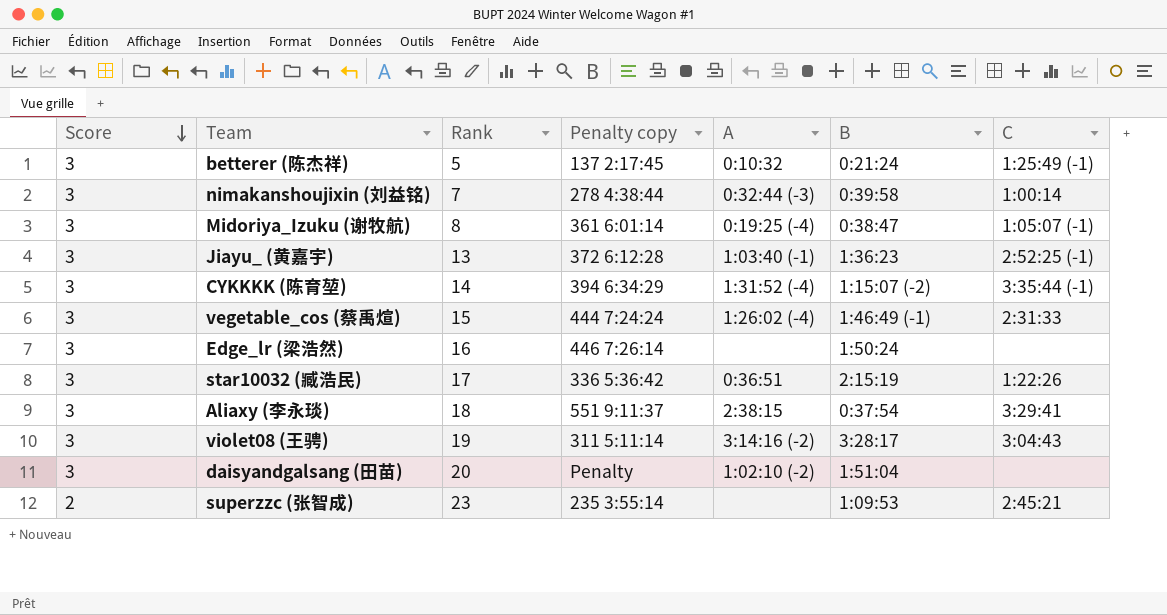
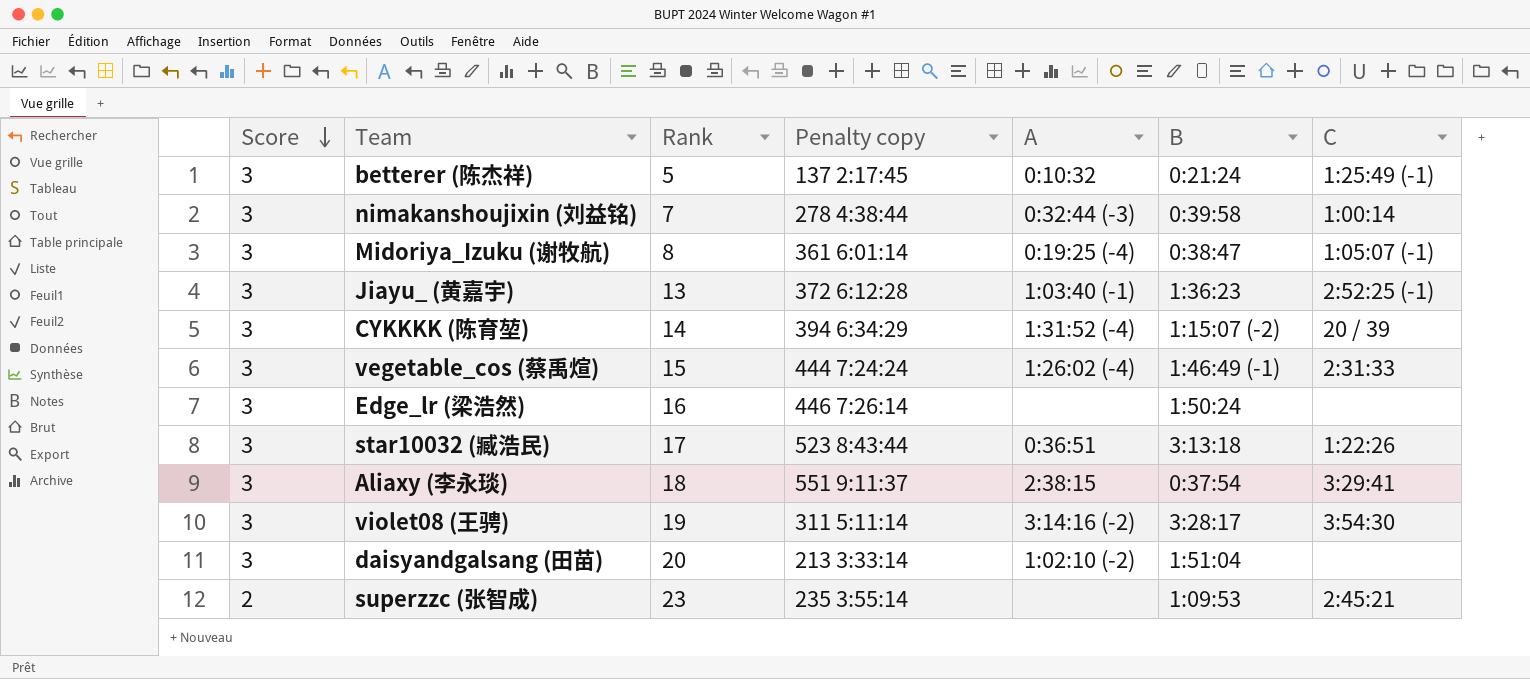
CYKKKK (陈育堃) | C: 3:35:44 (-1) -> 20 / 39
star10032 (臧浩民) | Penalty copy: 336 5:36:42 -> 523 8:43:44
star10032 (臧浩民) | B: 2:15:19 -> 3:13:18
violet08 (王骋) | C: 3:04:43 -> 3:54:30
daisyandgalsang (田苗) | Penalty copy: Penalty -> 213 3:33:14

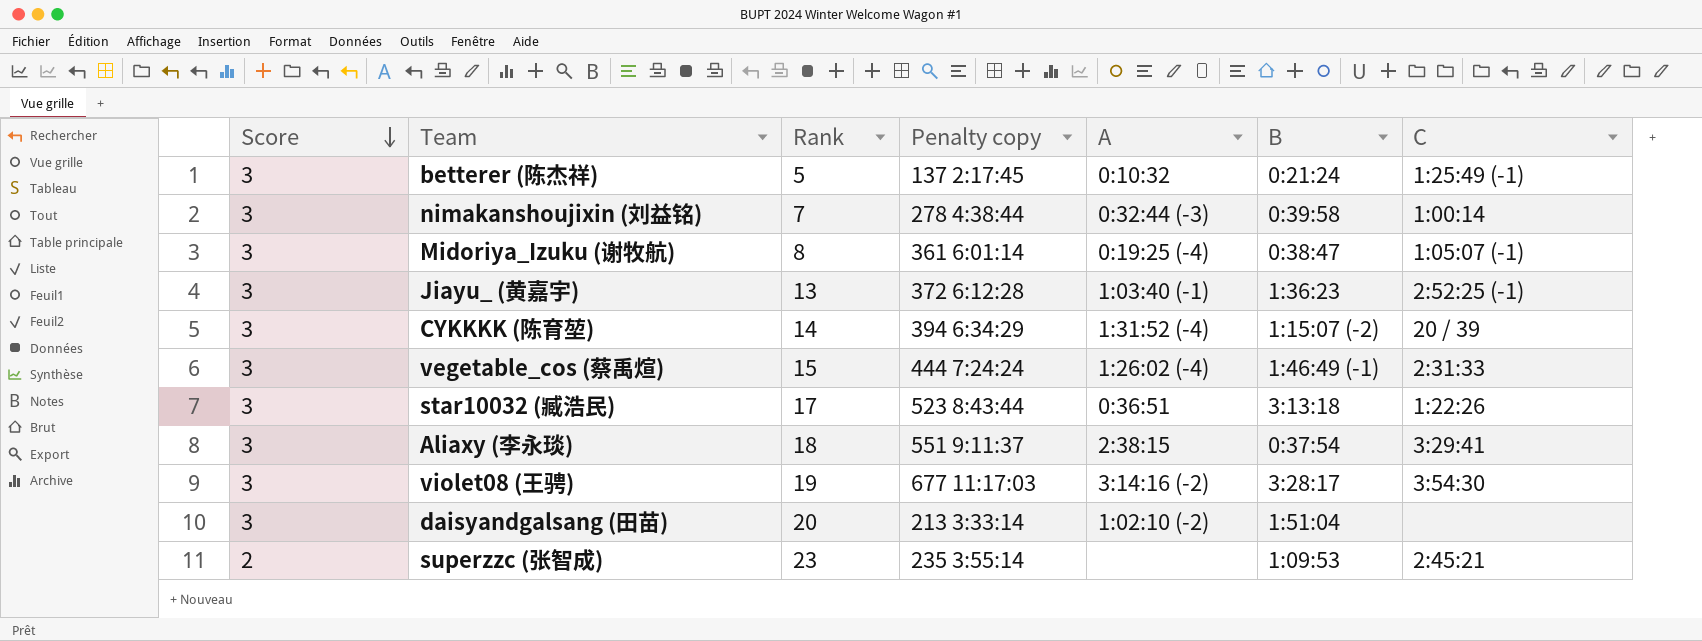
row Edge_lr (梁浩然): 3 | 16 | 446 7:26:14 | none | 1:50:24 | none -> none
violet08 (王骋) | Penalty copy: 311 5:11:14 -> 677 11:17:03

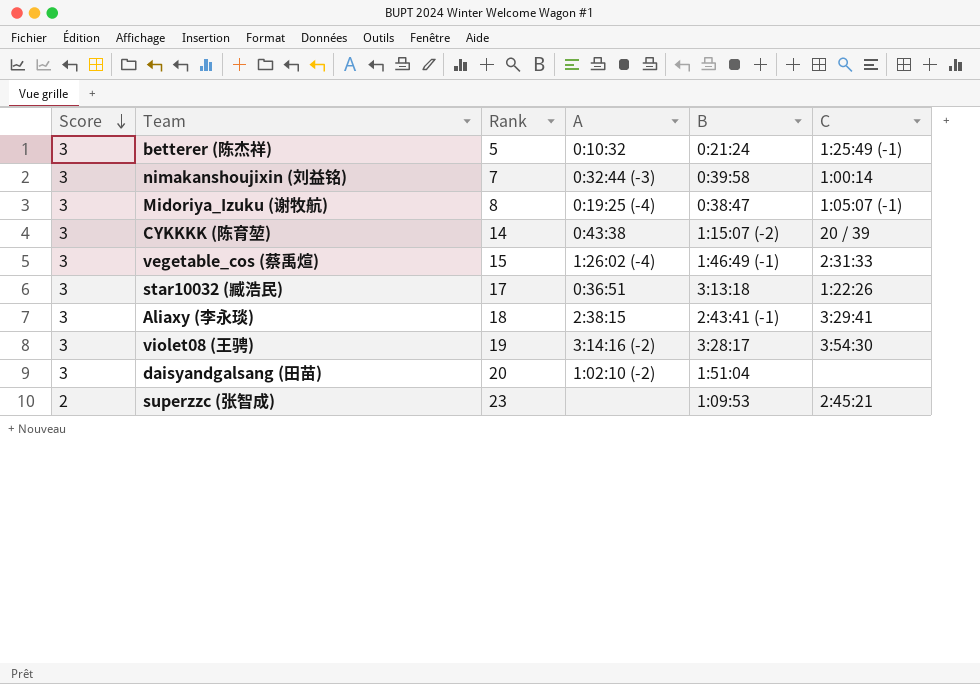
column Penalty copy | position: 4 -> none
row Jiayu_ (黄嘉宇): 3 | 13 | 372 6:12:28 | 1:03:40 (-1) | 1:36:23 | 2:52:25 (-1) -> none
CYKKKK (陈育堃) | A: 1:31:52 (-4) -> 0:43:38
Aliaxy (李永琰) | B: 0:37:54 -> 2:43:41 (-1)

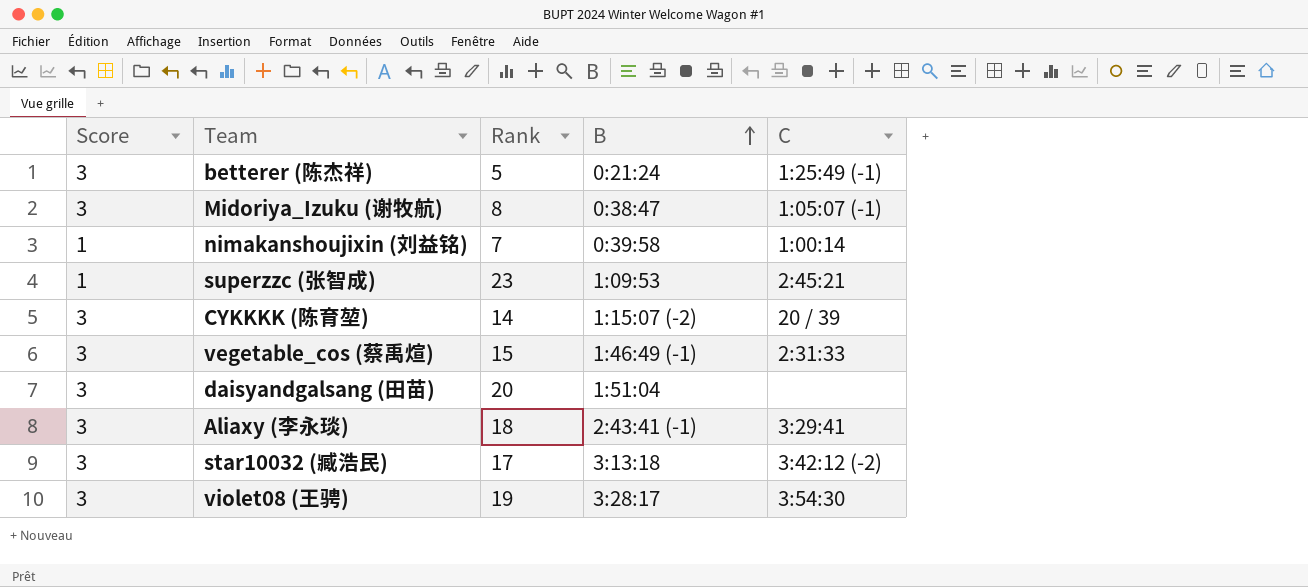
row order: Score descending -> B ascending
column A | position: 4 -> none
nimakanshoujixin (刘益铭) | Score: 3 -> 1
superzzc (张智成) | Score: 2 -> 1
star10032 (臧浩民) | C: 1:22:26 -> 3:42:12 (-2)

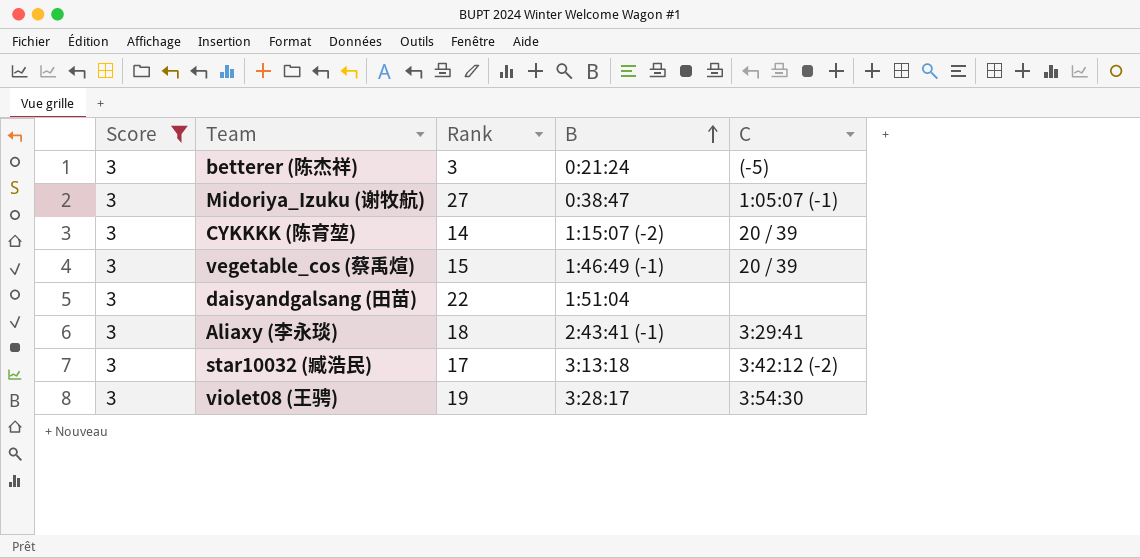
filter: none -> Score = 3
betterer (陈杰祥) | Rank: 5 -> 3
betterer (陈杰祥) | C: 1:25:49 (-1) -> (-5)
Midoriya_Izuku (谢牧航) | Rank: 8 -> 27
vegetable_cos (蔡禹煊) | C: 2:31:33 -> 20 / 39
daisyandgalsang (田苗) | Rank: 20 -> 22

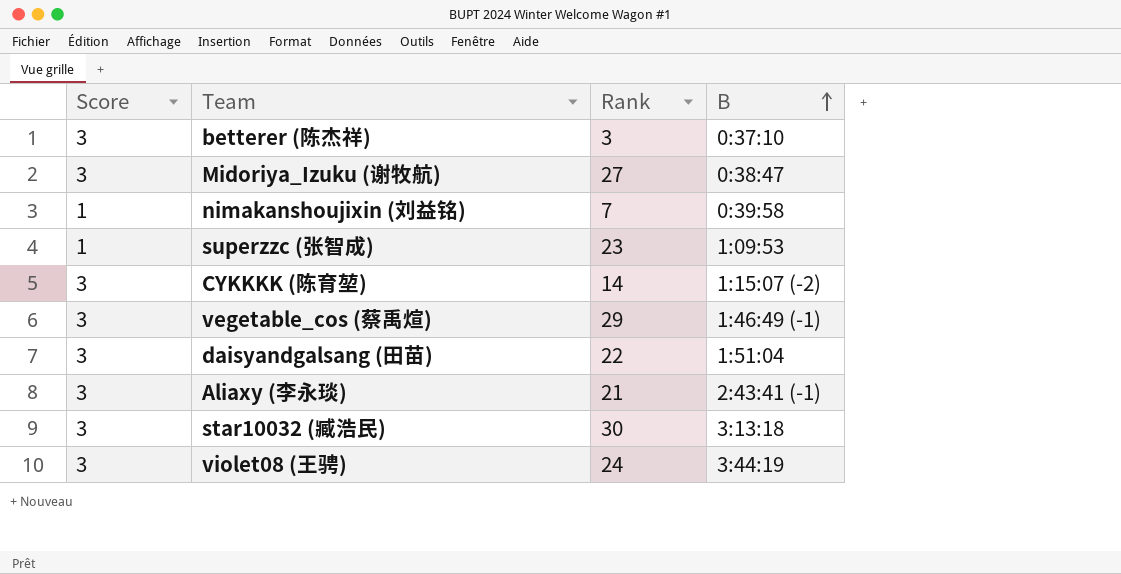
filter: Score = 3 -> none
column C | position: 5 -> none
betterer (陈杰祥) | B: 0:21:24 -> 0:37:10
vegetable_cos (蔡禹煊) | Rank: 15 -> 29
Aliaxy (李永琰) | Rank: 18 -> 21
star10032 (臧浩民) | Rank: 17 -> 30
violet08 (王骋) | Rank: 19 -> 24
violet08 (王骋) | B: 3:28:17 -> 3:44:19

